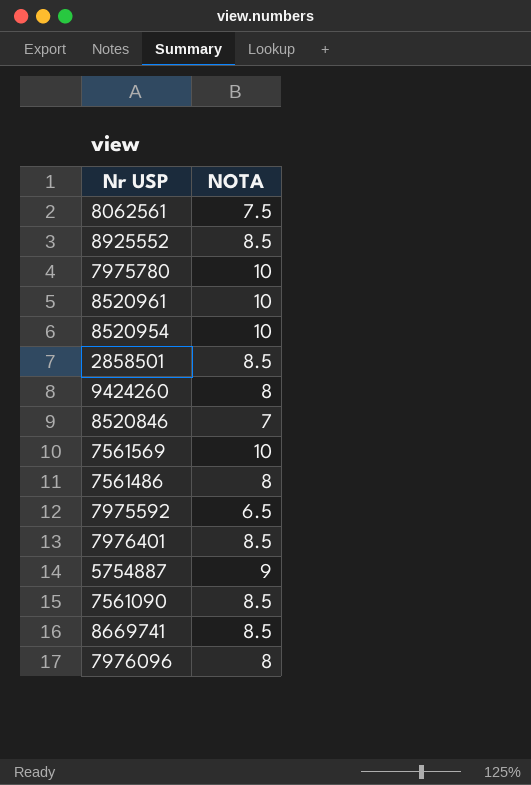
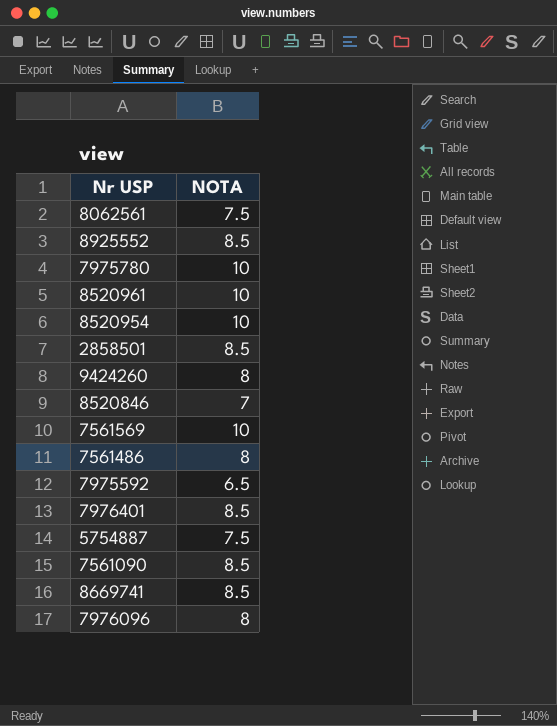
5754887 | NOTA: 9 -> 7.5

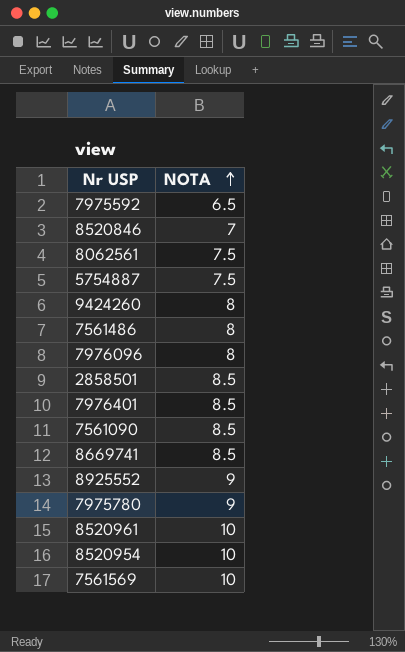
row order: none -> NOTA ascending
8925552 | NOTA: 8.5 -> 9
7975780 | NOTA: 10 -> 9

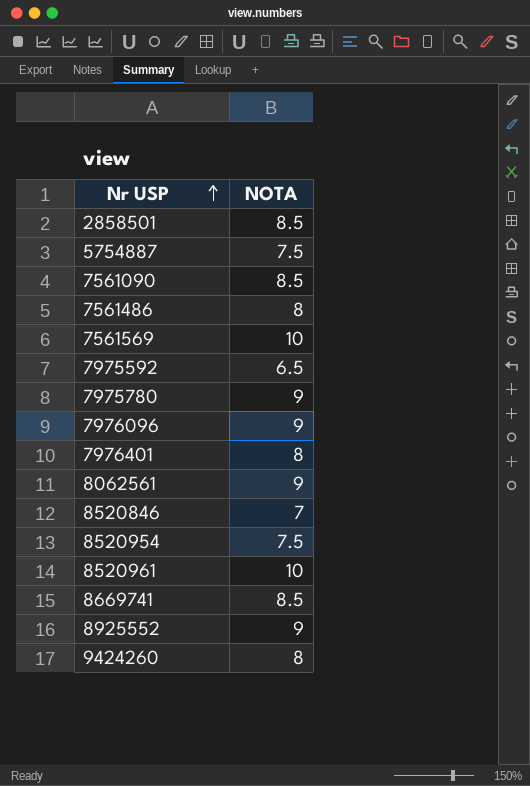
row order: NOTA ascending -> Nr USP ascending
7976096 | NOTA: 8 -> 9
7976401 | NOTA: 8.5 -> 8
8062561 | NOTA: 7.5 -> 9
8520954 | NOTA: 10 -> 7.5

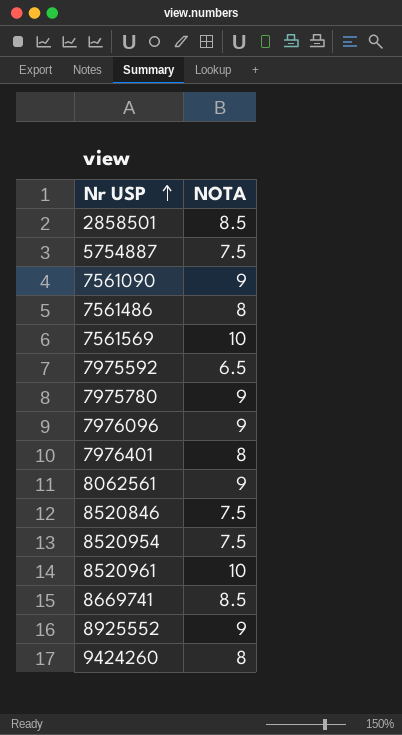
7561090 | NOTA: 8.5 -> 9
8520846 | NOTA: 7 -> 7.5

